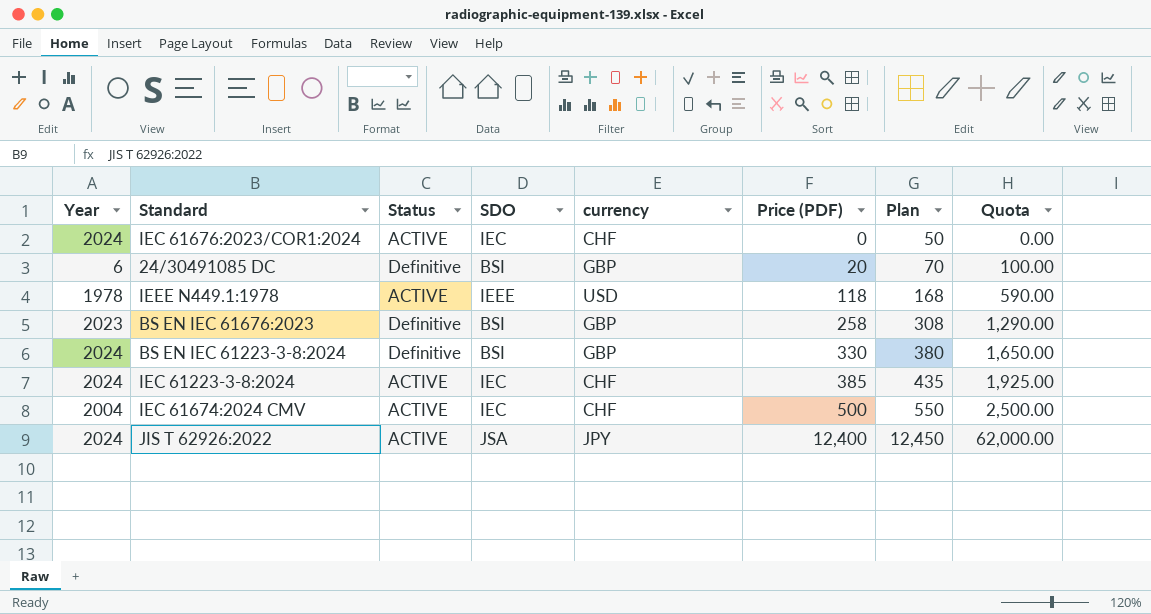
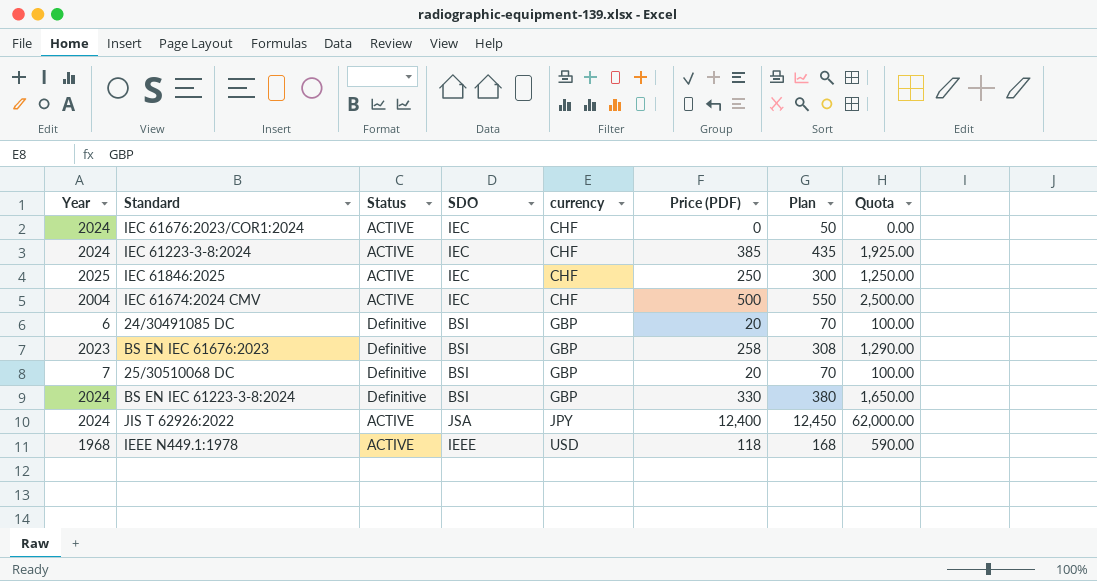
row order: Price (PDF) ascending -> currency ascending
row IEC 61846:2025: none -> 2025 | ACTIVE | IEC | CHF | 250 | 300 | 1,250.00
row 25/30510068 DC: none -> 7 | Definitive | BSI | GBP | 20 | 70 | 100.00
IEEE N449.1:1978 | Year: 1978 -> 1968

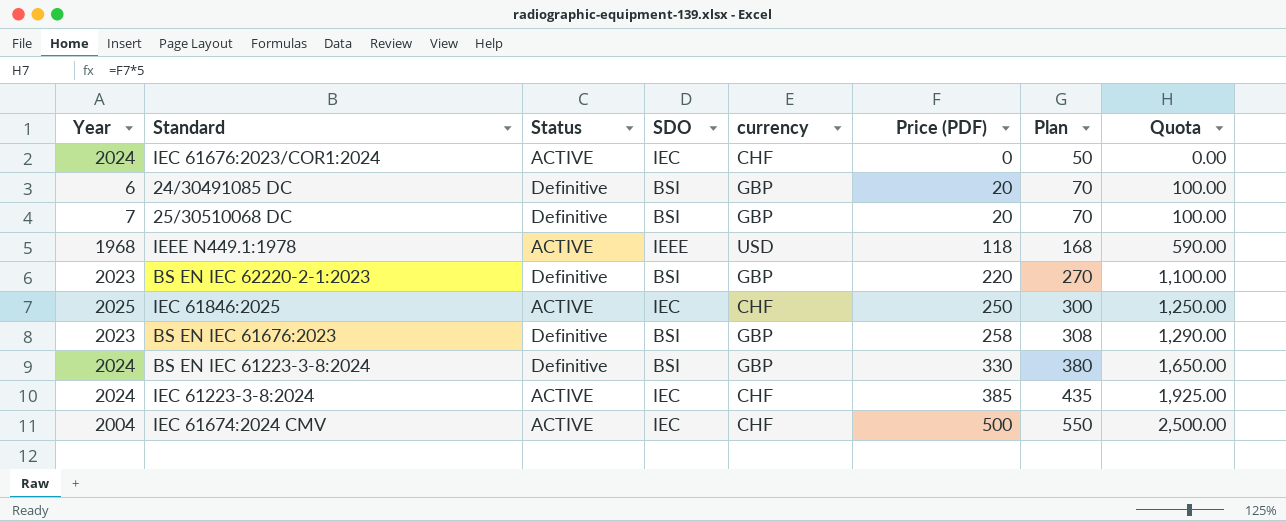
row order: currency ascending -> Price (PDF) ascending
row JIS T 62926:2022: 2024 | ACTIVE | JSA | JPY | 12,400 | 12,450 | 62,000.00 -> none
row BS EN IEC 62220-2-1:2023: none -> 2023 | Definitive | BSI | GBP | 220 | 270 | 1,100.00

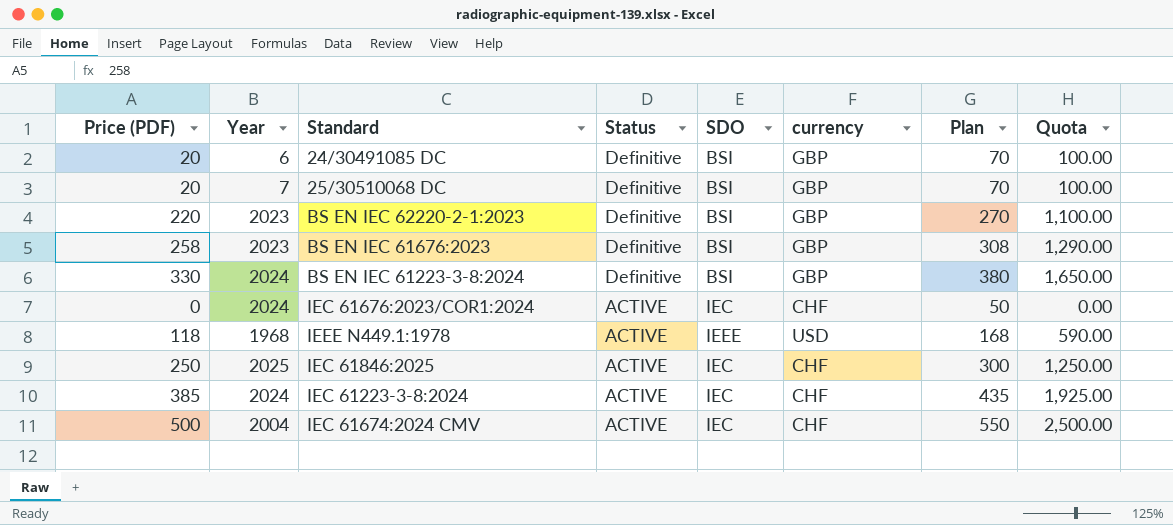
row order: Price (PDF) ascending -> Status descending
column Price (PDF) | position: 6 -> 1

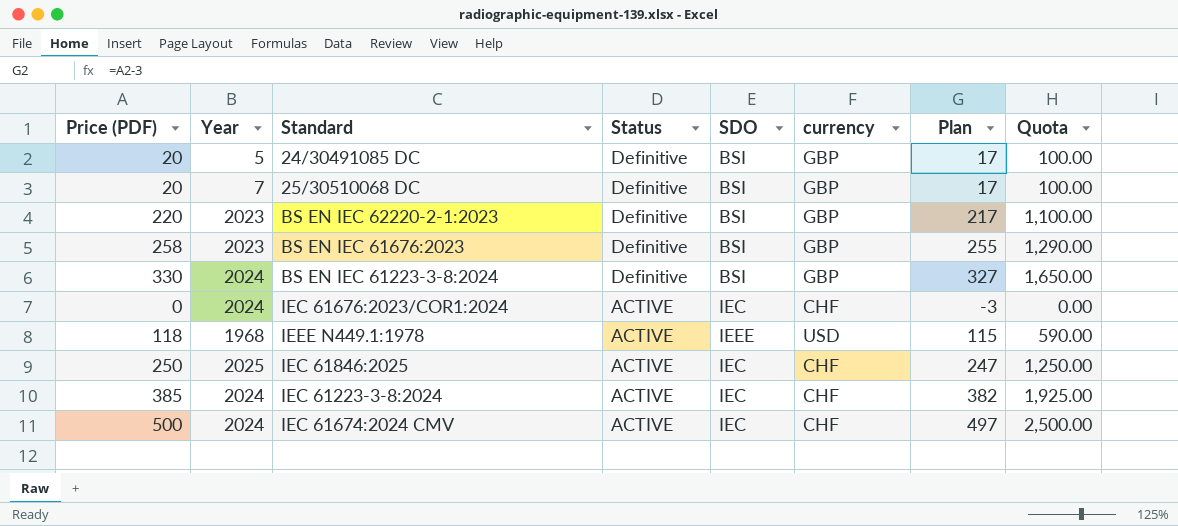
column Plan | formula: [Price (PDF)] + 50 -> [Price (PDF)] - 3
24/30491085 DC | Year: 6 -> 5
IEC 61674:2024 CMV | Year: 2004 -> 2024

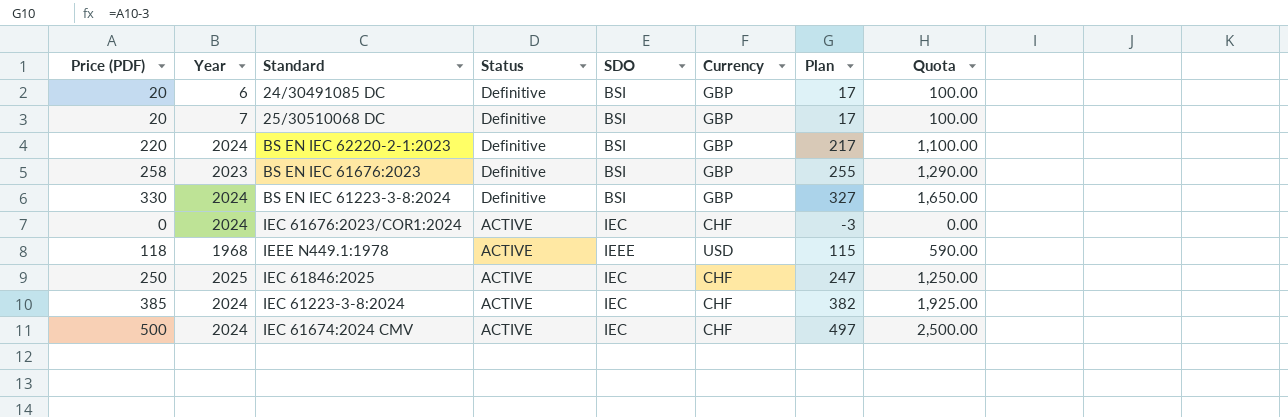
column name: currency -> Currency
24/30491085 DC | Year: 5 -> 6
BS EN IEC 62220-2-1:2023 | Year: 2023 -> 2024

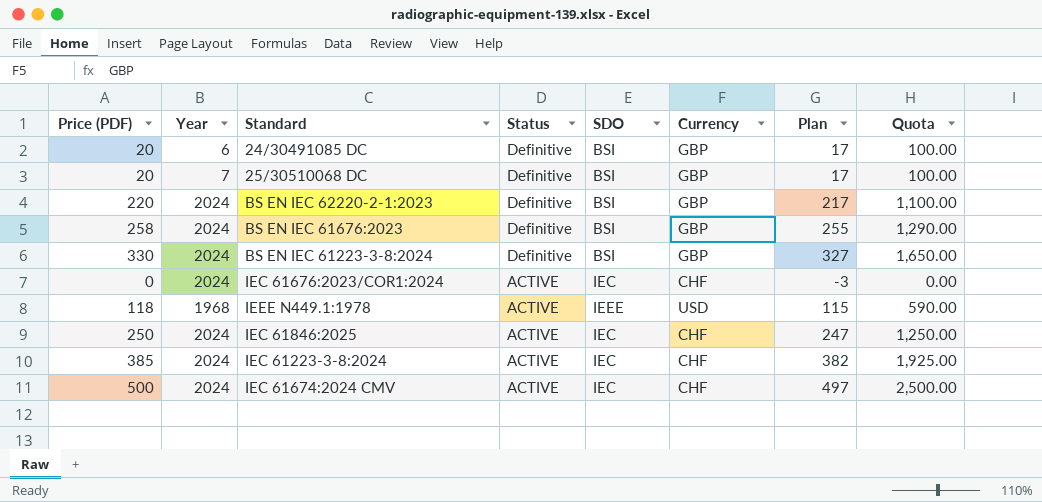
BS EN IEC 61676:2023 | Year: 2023 -> 2024
IEC 61846:2025 | Year: 2025 -> 2024

